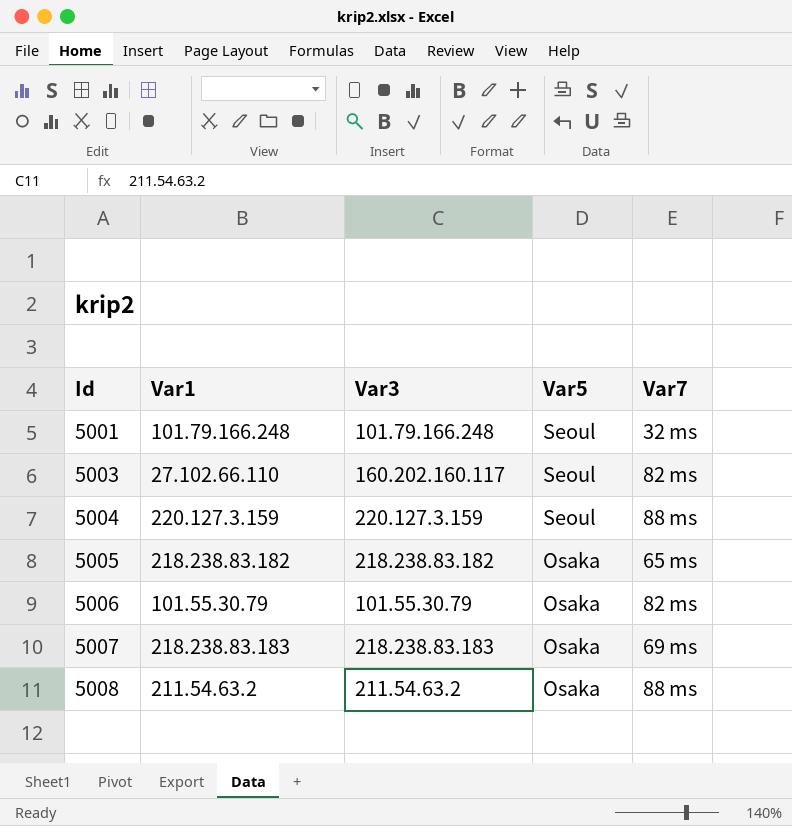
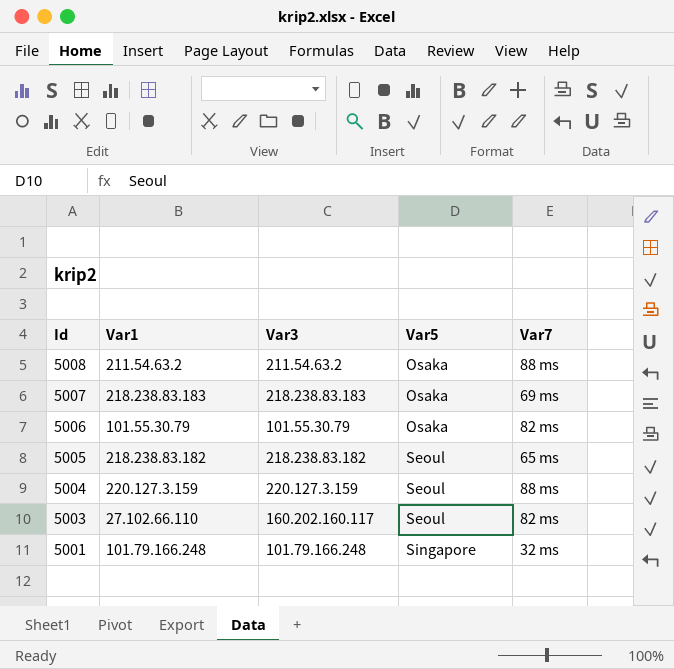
row order: Id ascending -> Id descending
5005 | Var5: Osaka -> Seoul
5001 | Var5: Seoul -> Singapore

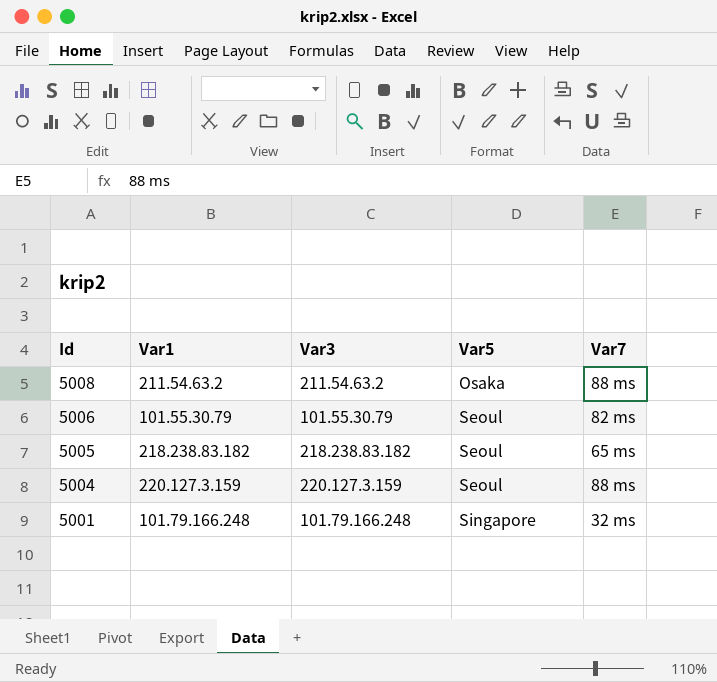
row 5007: 218.238.83.183 | 218.238.83.183 | Osaka | 69 ms -> none
row 5003: 27.102.66.110 | 160.202.160.117 | Seoul | 82 ms -> none
5006 | Var5: Osaka -> Seoul

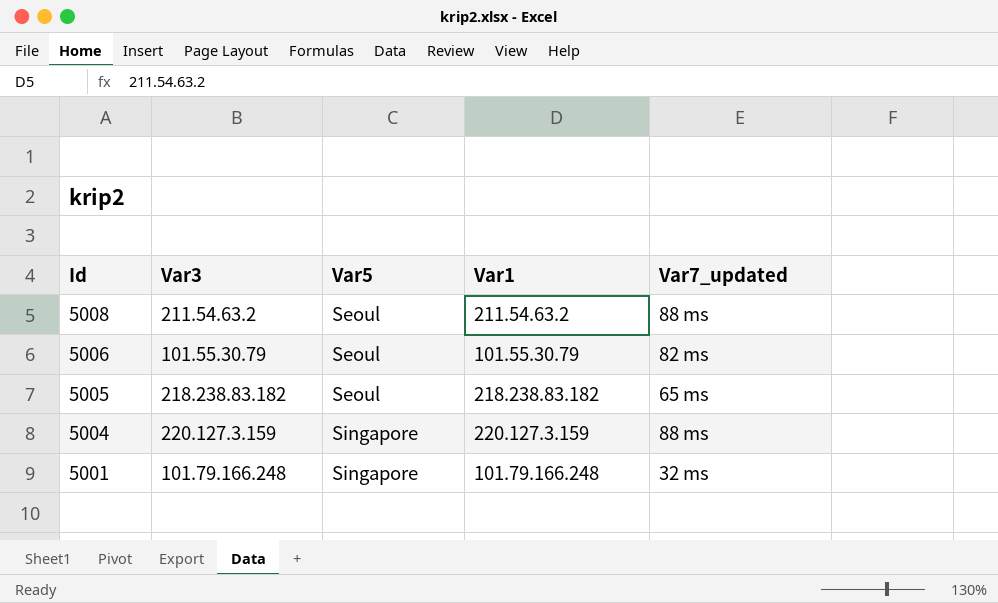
column Var1 | position: 2 -> 4
column name: Var7 -> Var7_updated
5008 | Var5: Osaka -> Seoul
5004 | Var5: Seoul -> Singapore

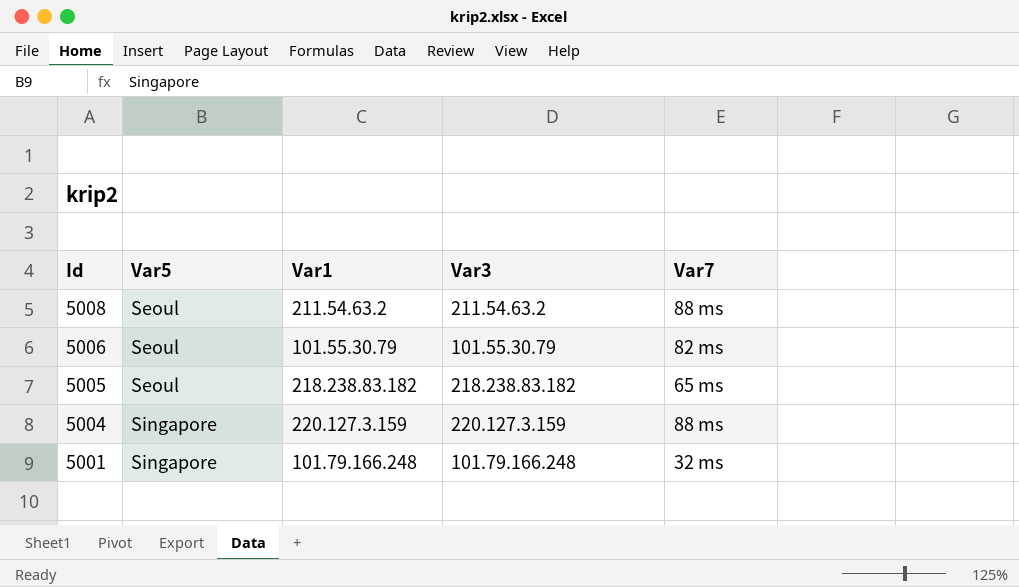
column Var3 | position: 2 -> 4
column name: Var7_updated -> Var7

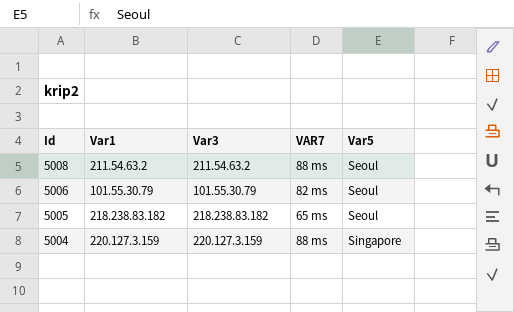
column name: Var7 -> VAR7
column Var5 | position: 2 -> 5
row 5001: Singapore | 101.79.166.248 | 101.79.166.248 | 32 ms -> none

